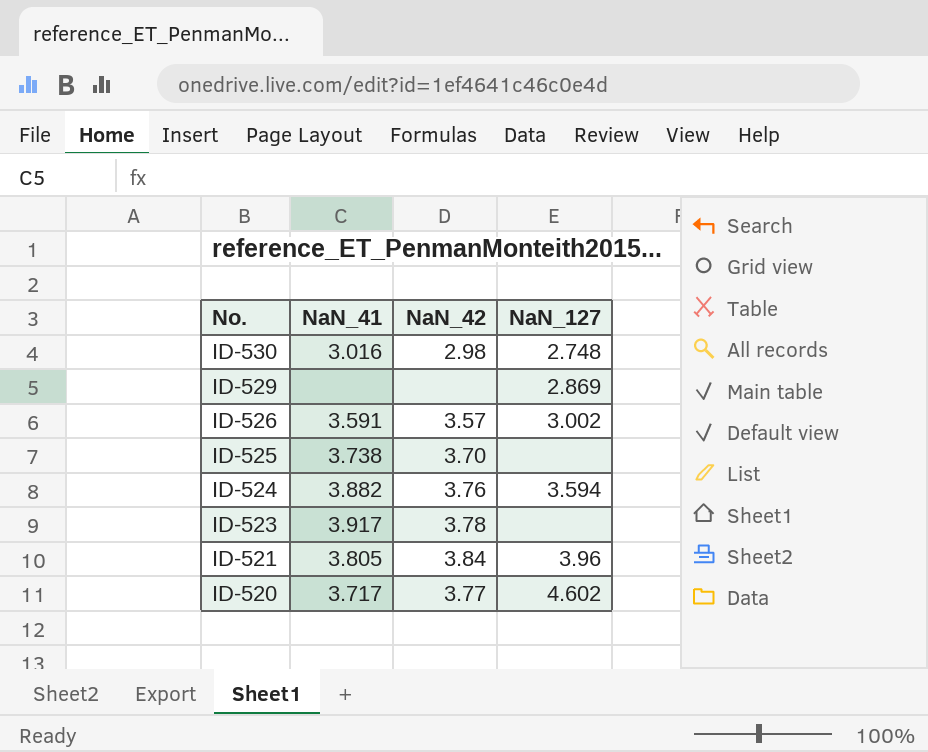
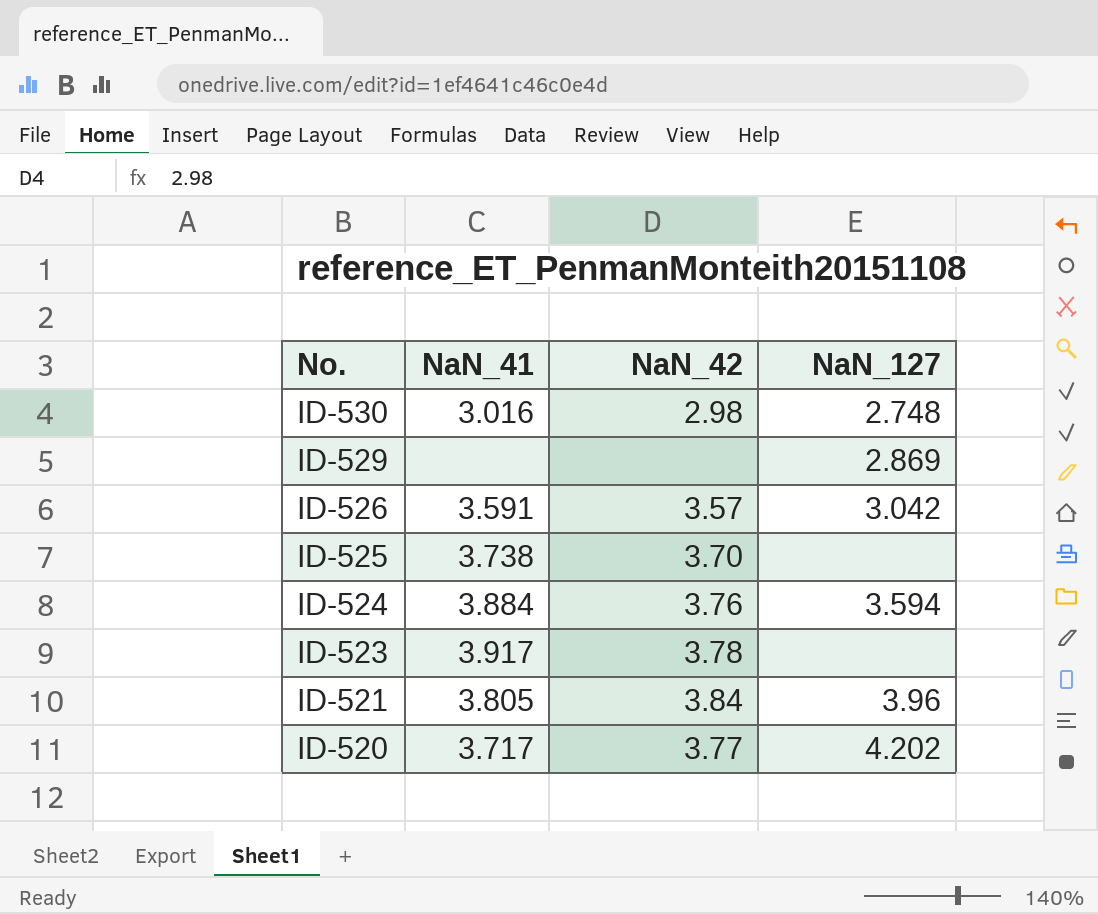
ID-526 | NaN_127: 3.002 -> 3.042
ID-524 | NaN_41: 3.882 -> 3.884
ID-520 | NaN_127: 4.602 -> 4.202

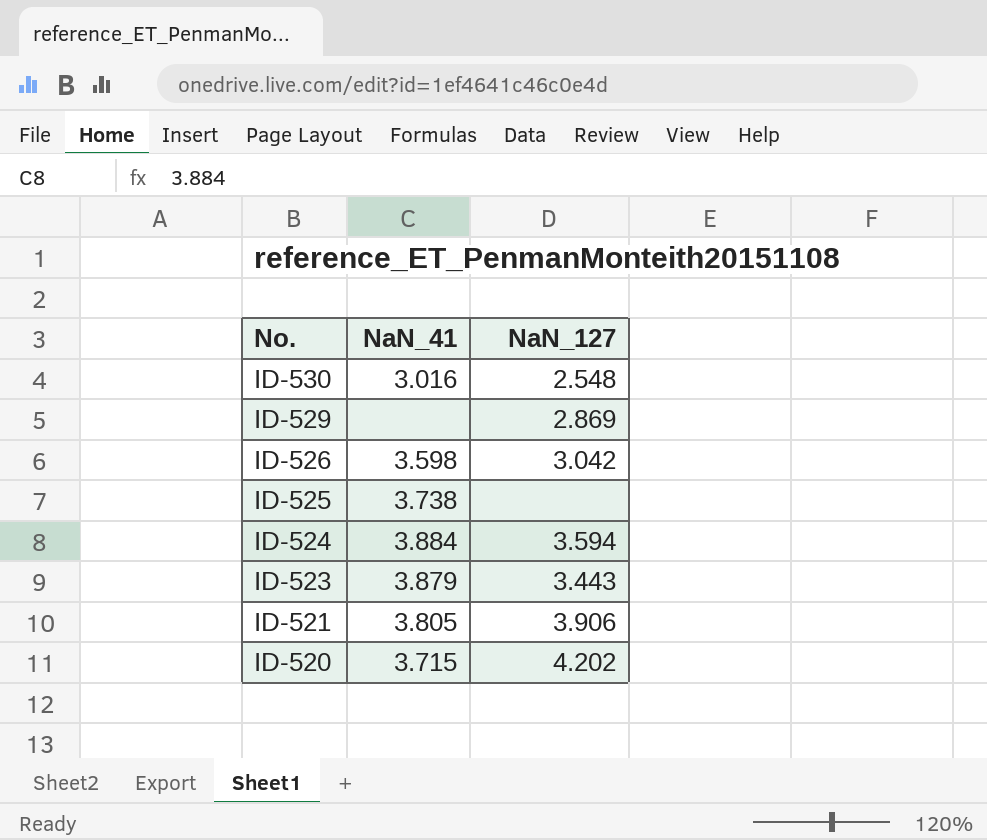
column NaN_42 | position: 3 -> none
ID-530 | NaN_127: 2.748 -> 2.548
ID-526 | NaN_41: 3.591 -> 3.598
ID-523 | NaN_41: 3.917 -> 3.879
ID-523 | NaN_127: none -> 3.443
ID-521 | NaN_127: 3.96 -> 3.906
ID-520 | NaN_41: 3.717 -> 3.715

